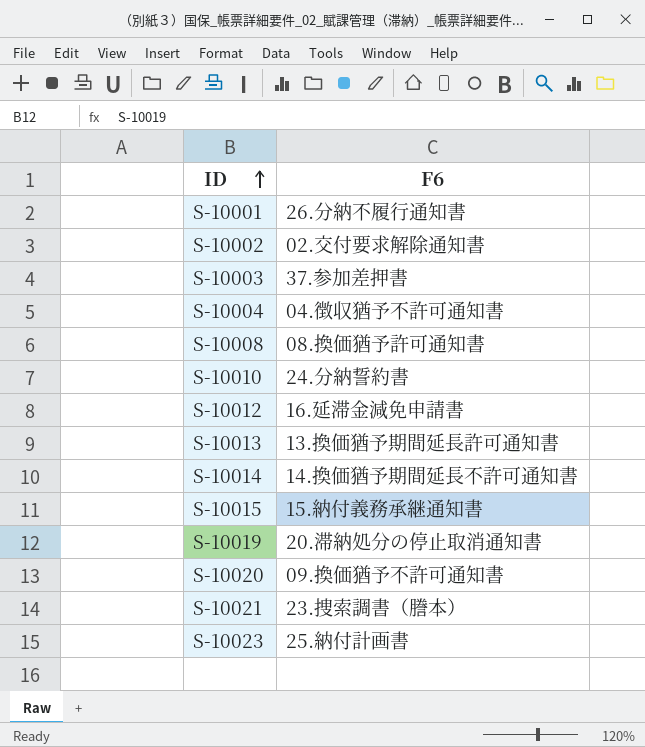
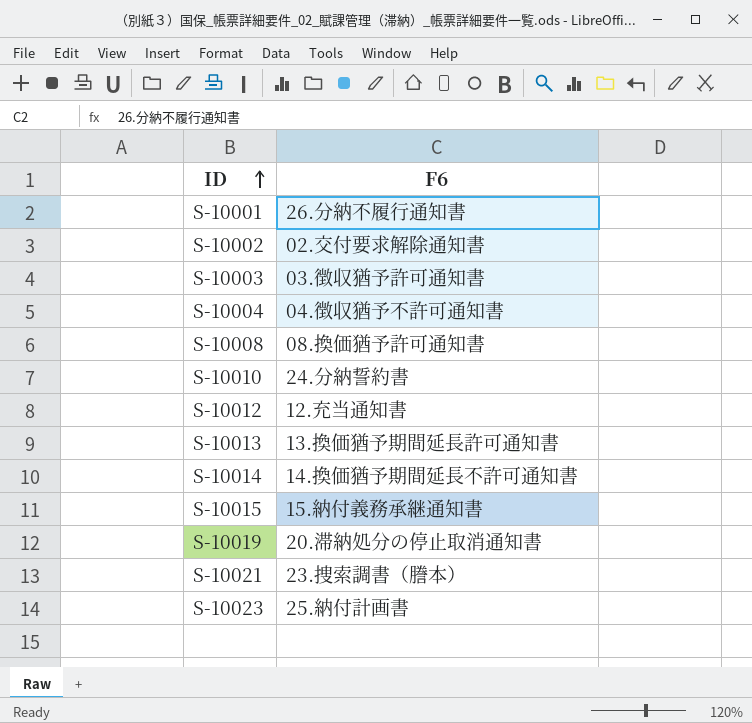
row S-10020: 09.換価猶予不許可通知書 -> none
S-10003 | F6: 37.参加差押書 -> 03.徴収猶予許可通知書
S-10012 | F6: 16.延滞金減免申請書 -> 12.充当通知書

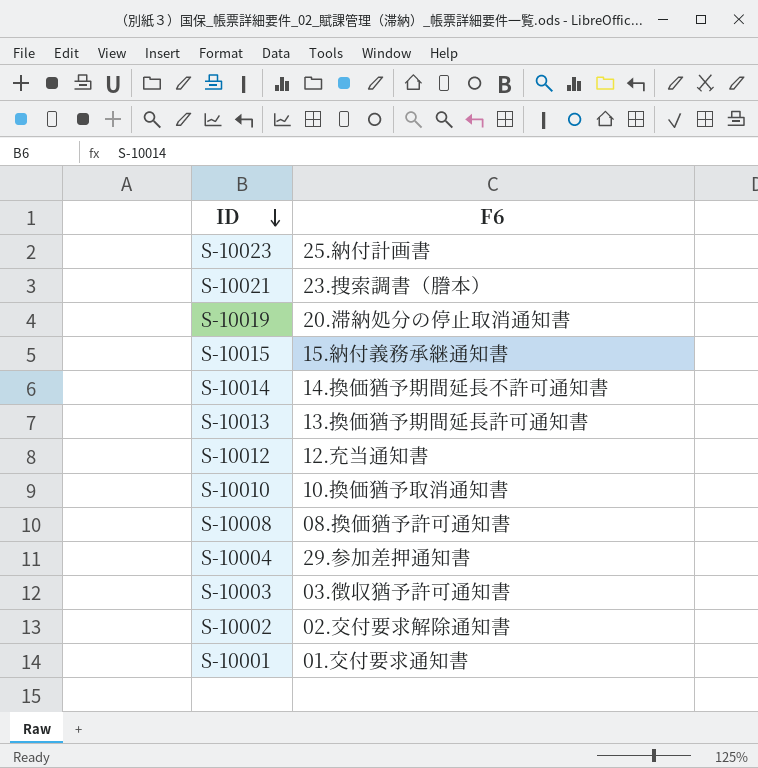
row order: ID ascending -> ID descending
S-10010 | F6: 24.分納誓約書 -> 10.換価猶予取消通知書
S-10004 | F6: 04.徴収猶予不許可通知書 -> 29.参加差押通知書
S-10001 | F6: 26.分納不履行通知書 -> 01.交付要求通知書

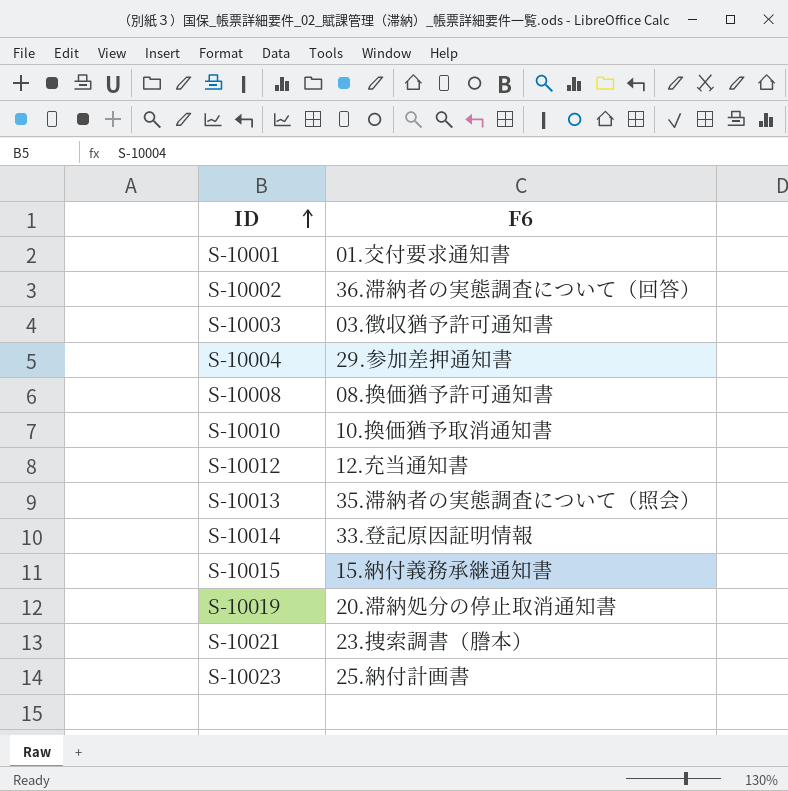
row order: ID descending -> ID ascending
S-10002 | F6: 02.交付要求解除通知書 -> 36.滞納者の実態調査について（回答）
S-10013 | F6: 13.換価猶予期間延長許可通知書 -> 35.滞納者の実態調査について（照会）
S-10014 | F6: 14.換価猶予期間延長不許可通知書 -> 33.登記原因証明情報

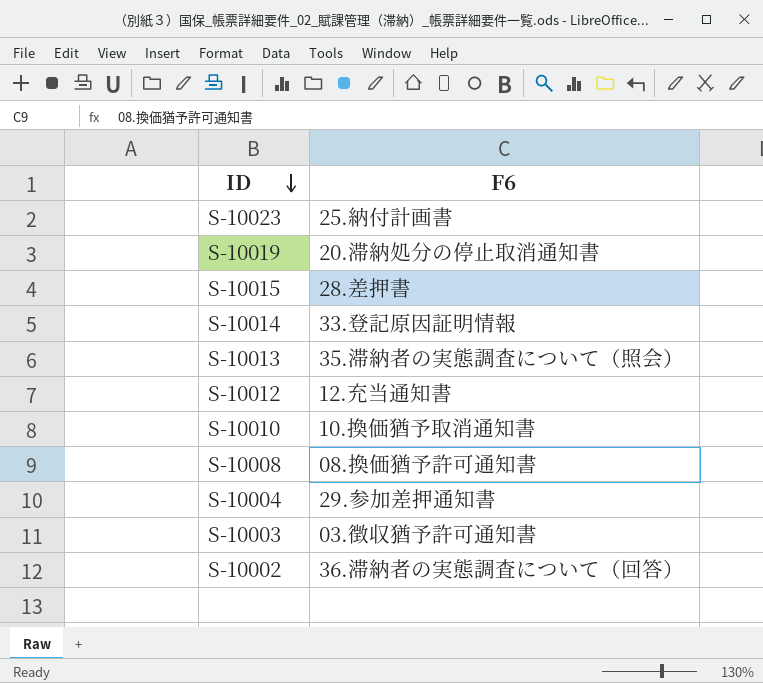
row order: ID ascending -> ID descending
row S-10001: 01.交付要求通知書 -> none
row S-10021: 23.捜索調書（謄本） -> none
S-10015 | F6: 15.納付義務承継通知書 -> 28.差押書

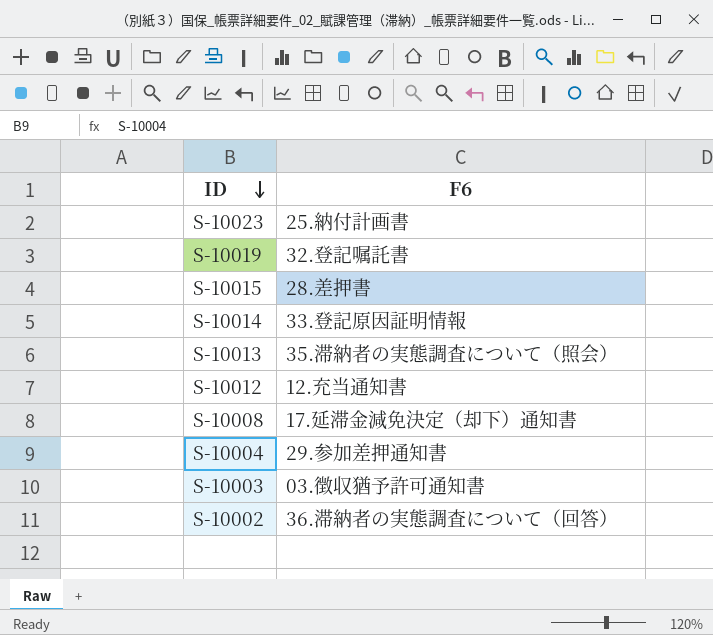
row S-10010: 10.換価猶予取消通知書 -> none
S-10019 | F6: 20.滞納処分の停止取消通知書 -> 32.登記嘱託書
S-10008 | F6: 08.換価猶予許可通知書 -> 17.延滞金減免決定（却下）通知書

